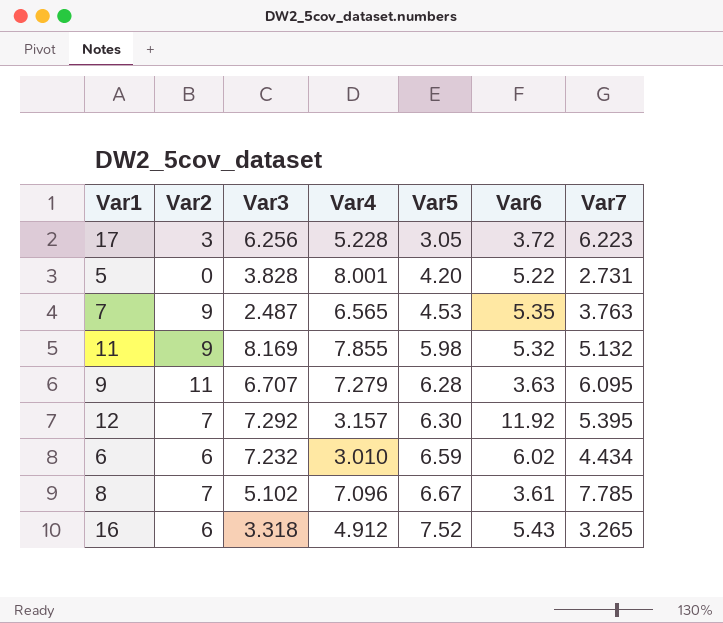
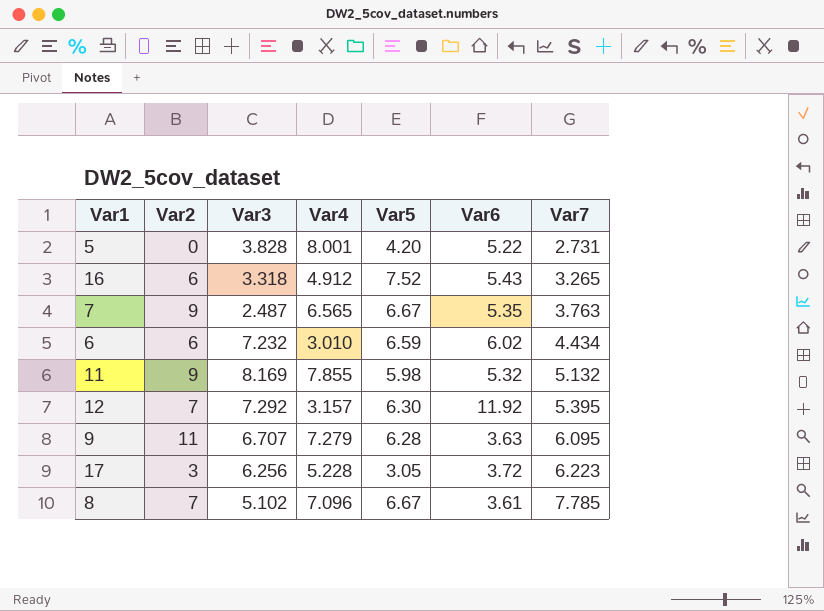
row order: Var5 ascending -> Var7 ascending
7 | Var5: 4.53 -> 6.67

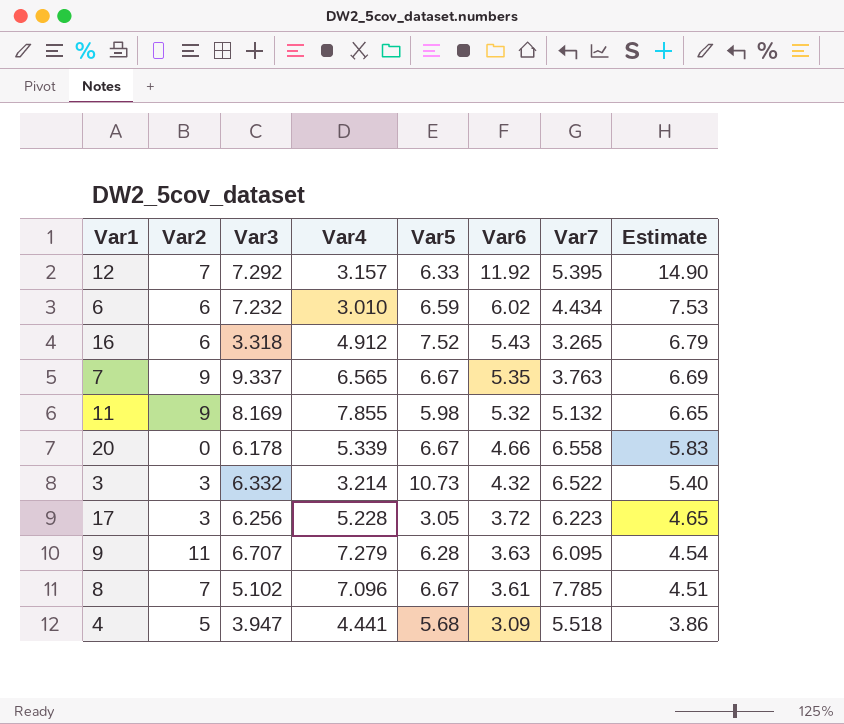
row order: Var7 ascending -> Var6 descending
column Estimate | formula: none -> [Var6] * 1.25
row 5: 0 | 3.828 | 8.001 | 4.20 | 5.22 | 2.731 -> none
12 | Var5: 6.30 -> 6.33
7 | Var3: 2.487 -> 9.337
row 20: none -> 0 | 6.178 | 5.339 | 6.67 | 4.66 | 6.558 | 5.83
row 3: none -> 3 | 6.332 | 3.214 | 10.73 | 4.32 | 6.522 | 5.40
row 4: none -> 5 | 3.947 | 4.441 | 5.68 | 3.09 | 5.518 | 3.86

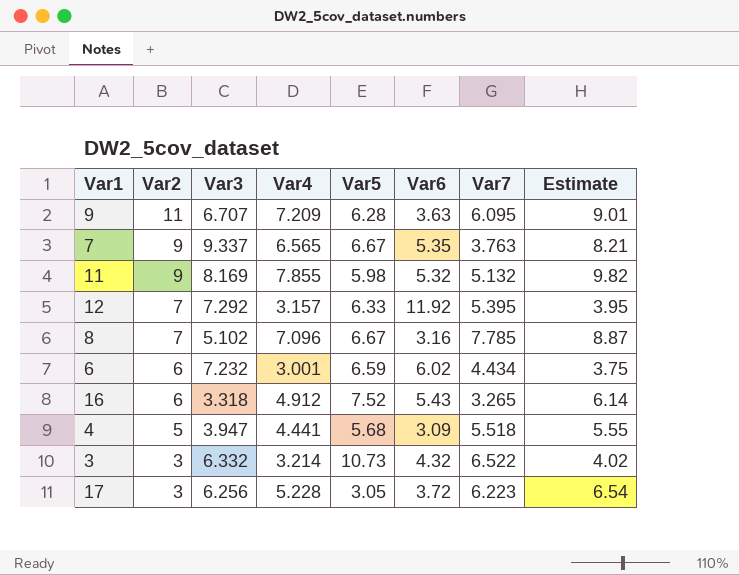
row order: Var6 descending -> Var2 descending
column Estimate | formula: [Var6] * 1.25 -> [Var4] * 1.25
row 20: 0 | 6.178 | 5.339 | 6.67 | 4.66 | 6.558 | 5.83 -> none
9 | Var4: 7.279 -> 7.209
8 | Var6: 3.61 -> 3.16
6 | Var4: 3.010 -> 3.001

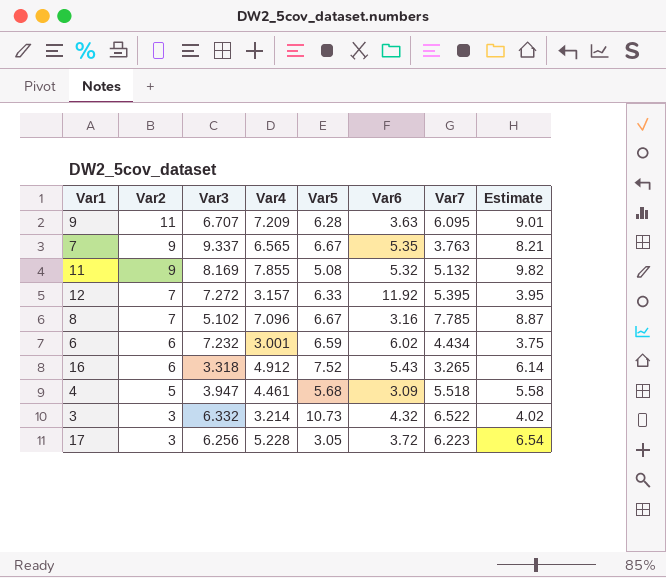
11 | Var5: 5.98 -> 5.08
12 | Var3: 7.292 -> 7.272
4 | Var4: 4.441 -> 4.461
4 | Estimate: 5.55 -> 5.58

